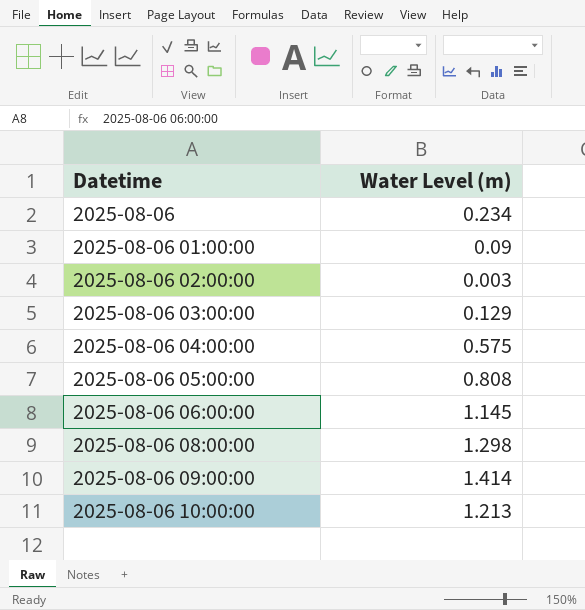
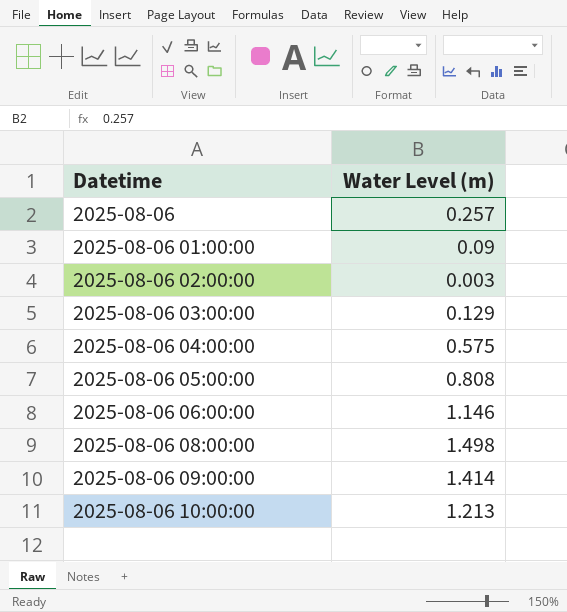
2025-08-06 | Water Level (m): 0.234 -> 0.257
2025-08-06 06:00:00 | Water Level (m): 1.145 -> 1.146
2025-08-06 08:00:00 | Water Level (m): 1.298 -> 1.498

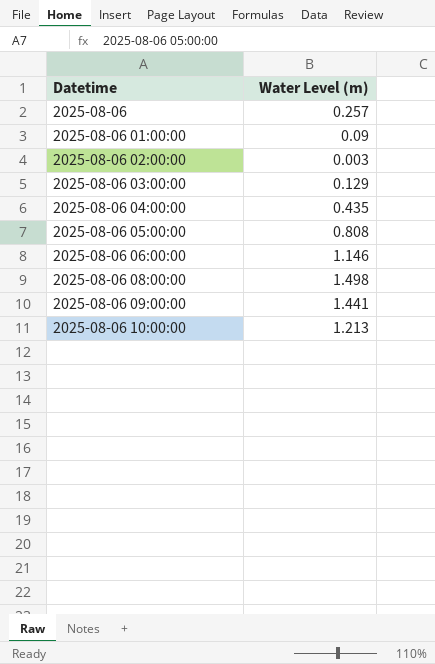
2025-08-06 04:00:00 | Water Level (m): 0.575 -> 0.435
2025-08-06 09:00:00 | Water Level (m): 1.414 -> 1.441

